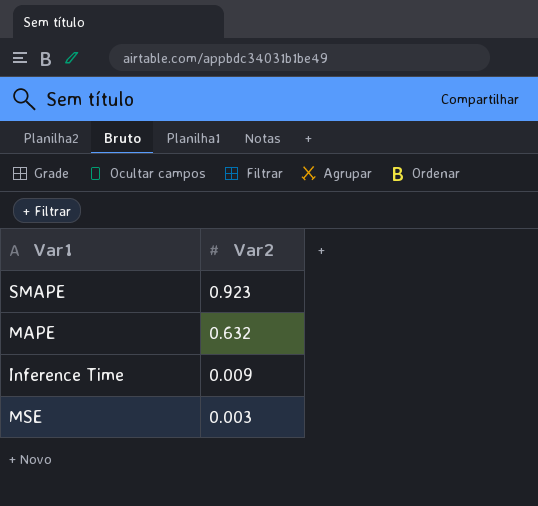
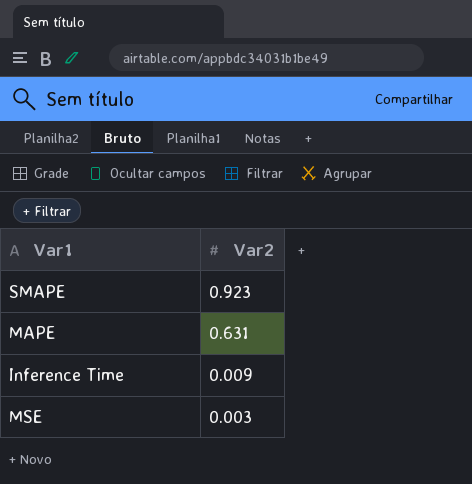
MAPE | Var2: 0.632 -> 0.631

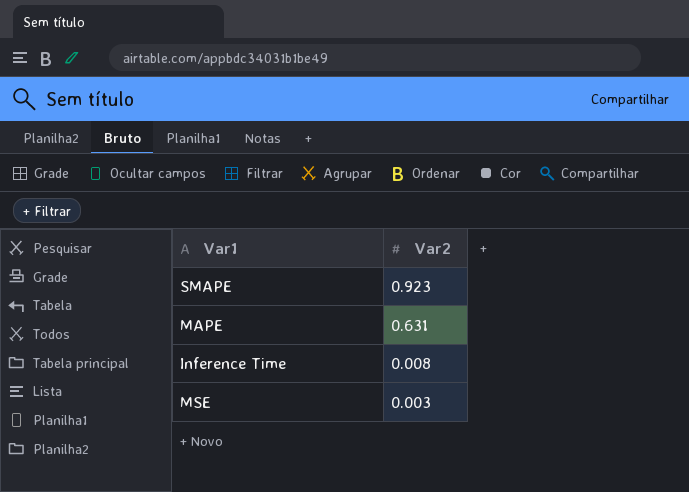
Inference Time | Var2: 0.009 -> 0.008

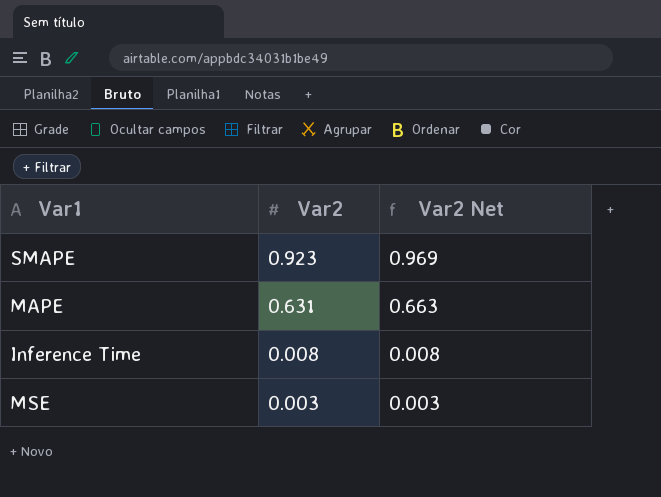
column Var2 Net | formula: none -> [Var2] * 1.05

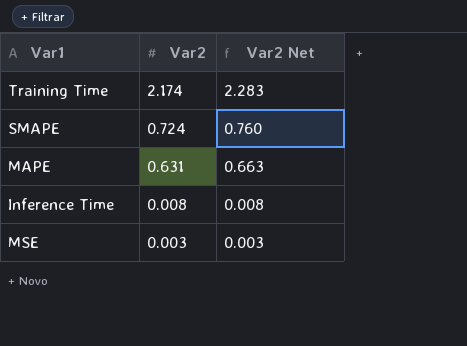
row Training Time: none -> 2.174 | 2.283
SMAPE | Var2: 0.923 -> 0.724
SMAPE | Var2 Net: 0.969 -> 0.760

